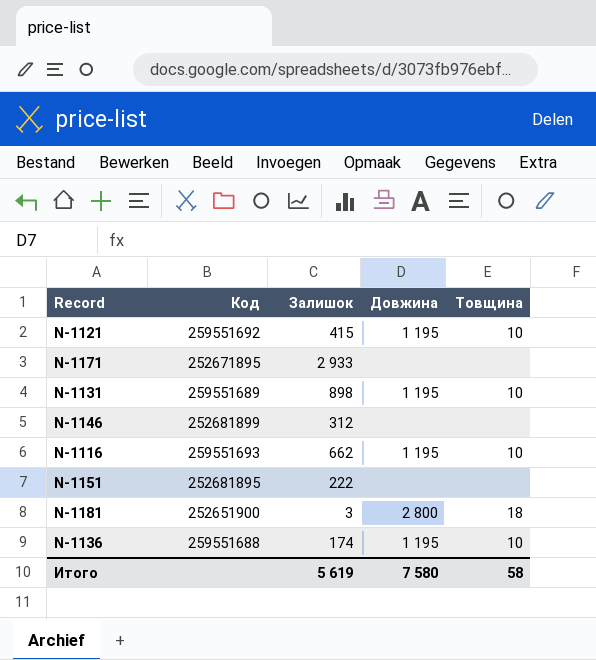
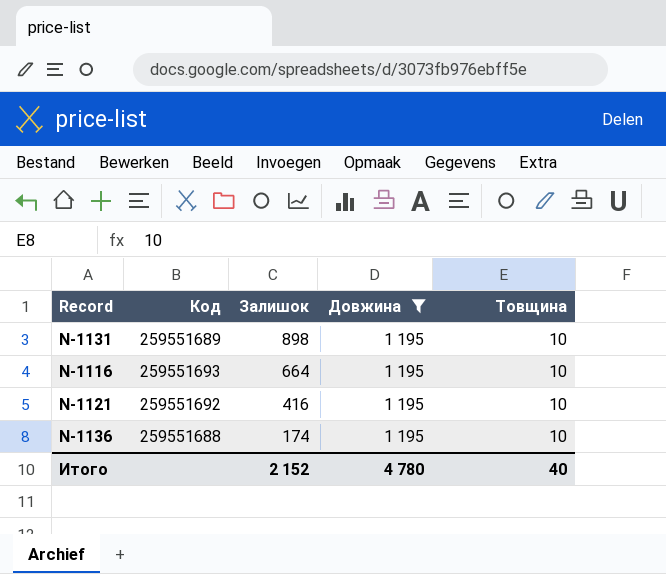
filter: none -> Довжина = 1 195
row order: none -> Залишок descending
N-1116 | Залишок: 662 -> 664
N-1121 | Залишок: 415 -> 416
Итого | Залишок: 5 619 -> 2 152
Итого | Довжина: 7 580 -> 4 780
Итого | Товщина: 58 -> 40

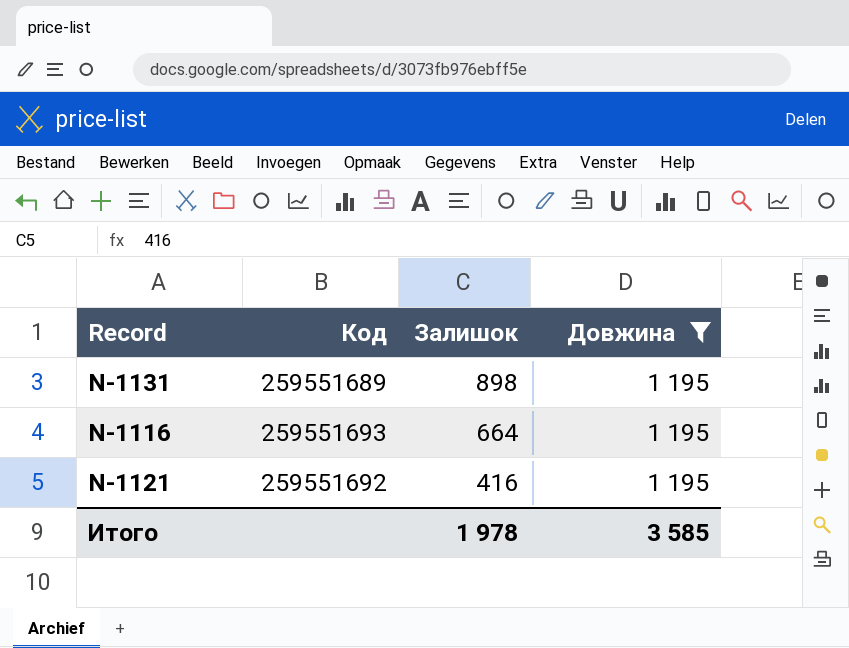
column Товщина | position: 5 -> none
row N-1136: 259551688 | 174 | 1 195 | 10 -> none
Итого | Залишок: 2 152 -> 1 978
Итого | Довжина: 4 780 -> 3 585

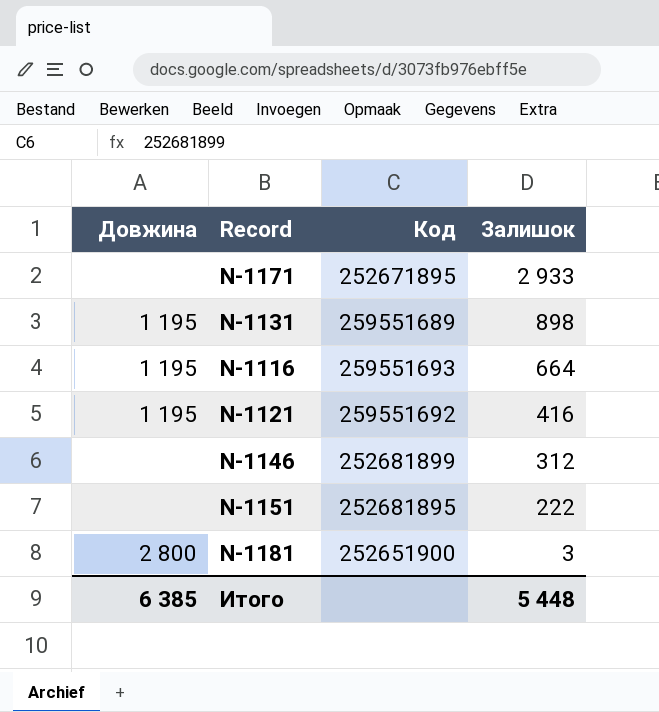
filter: Довжина = 1 195 -> none
column Довжина | position: 4 -> 1
Итого | Довжина: 3 585 -> 6 385
Итого | Залишок: 1 978 -> 5 448

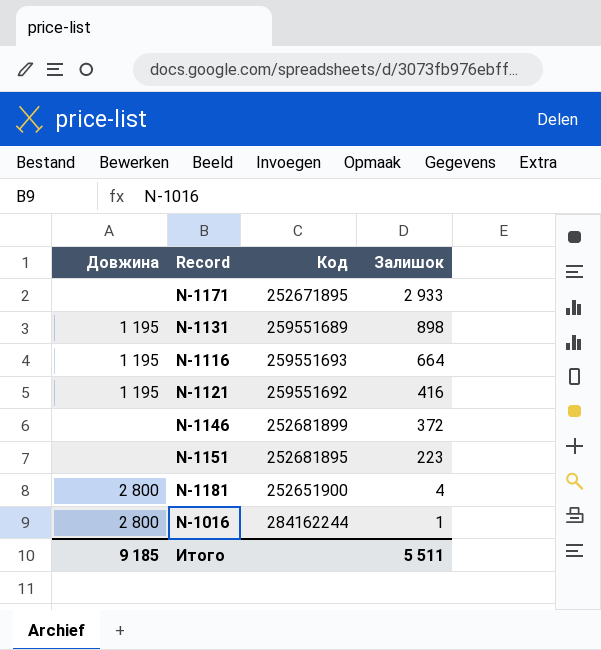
N-1146 | Залишок: 312 -> 372
N-1151 | Залишок: 222 -> 223
N-1181 | Залишок: 3 -> 4
row N-1016: none -> 2 800 | 284162244 | 1
Итого | Довжина: 6 385 -> 9 185
Итого | Залишок: 5 448 -> 5 511

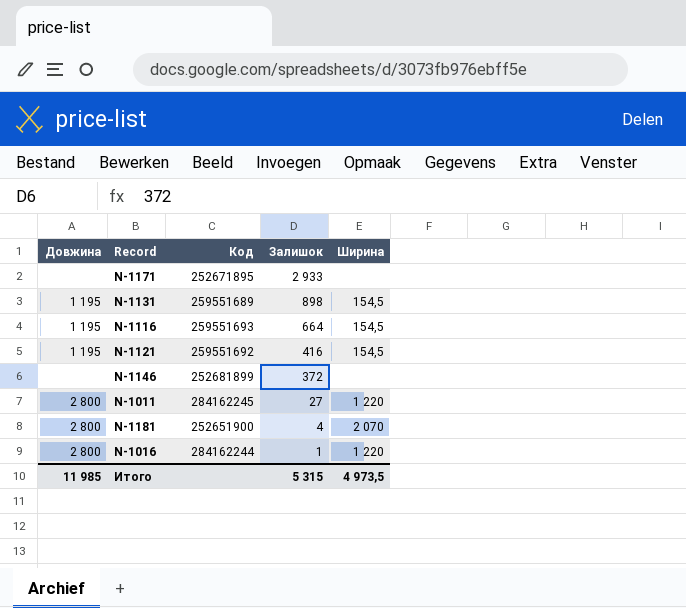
column Ширина | position: none -> 5
row N-1151: none | 252681895 | 223 -> none
row N-1011: none -> 2 800 | 284162245 | 27 | 1 220
Итого | Довжина: 9 185 -> 11 985
Итого | Залишок: 5 511 -> 5 315

